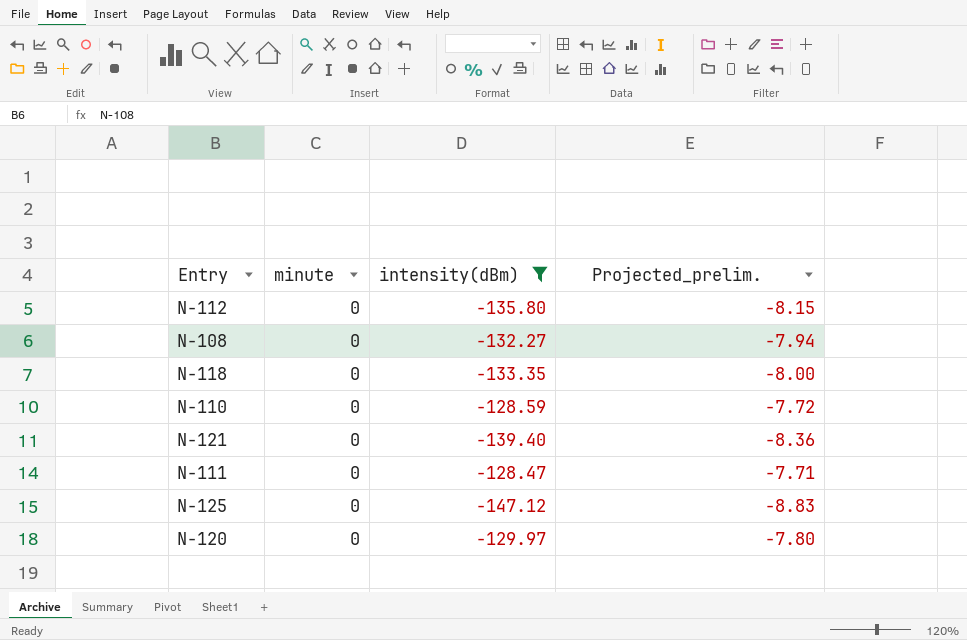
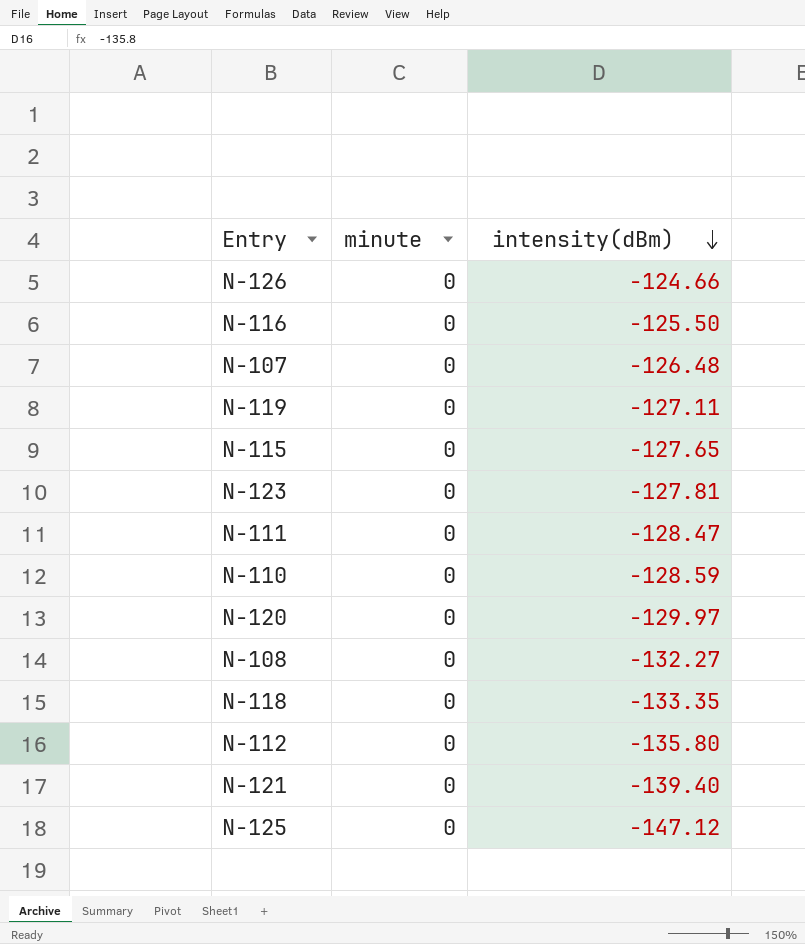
filter: intensity(dBm) <= -128.47 -> none
row order: none -> intensity(dBm) descending
column Projected_prelim. | formula: [intensity(dBm)] * 0.06 -> none

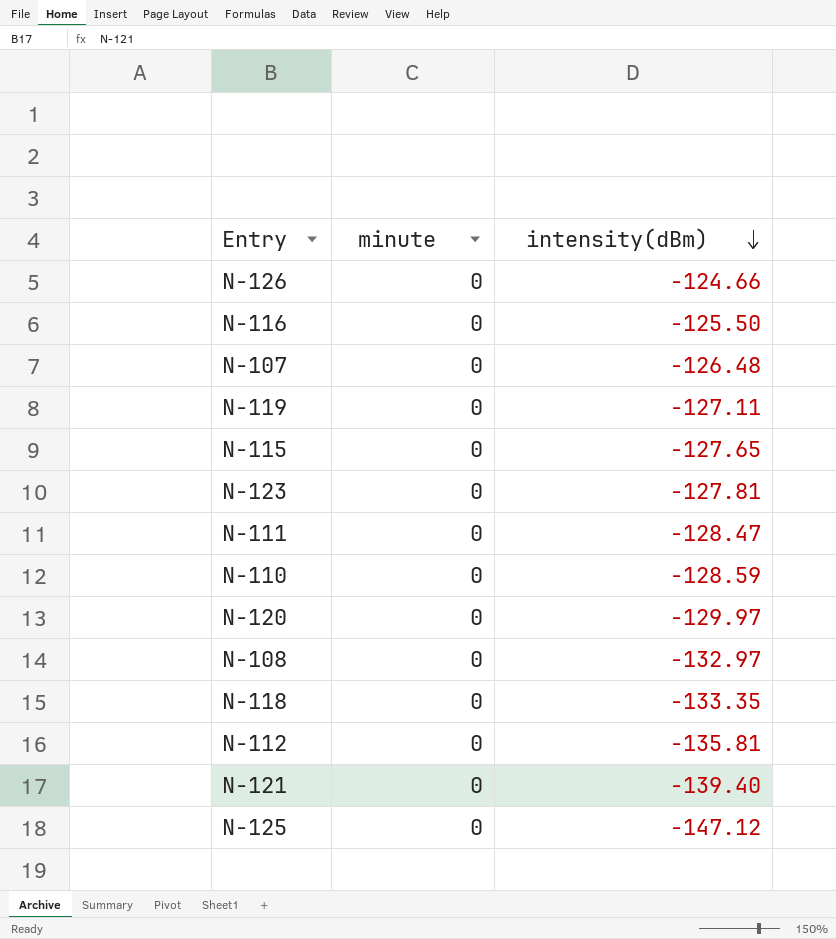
N-108 | intensity(dBm): -132.27 -> -132.97
N-112 | intensity(dBm): -135.80 -> -135.81

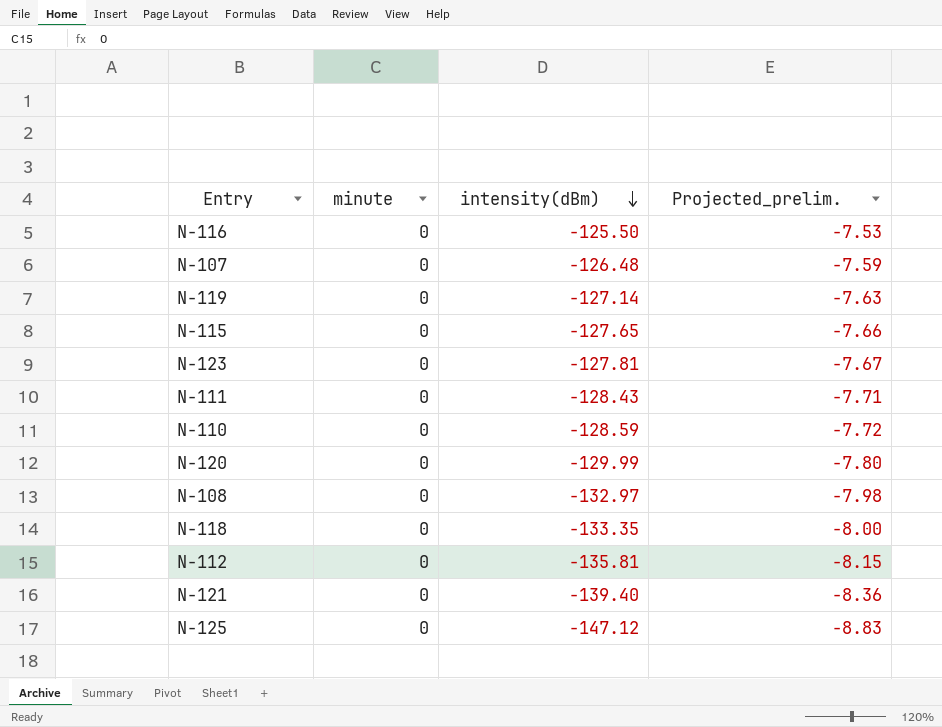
column Projected_prelim. | formula: none -> [intensity(dBm)] * 0.06
row N-126: 0 | -124.66 -> none
N-119 | intensity(dBm): -127.11 -> -127.14
N-111 | intensity(dBm): -128.47 -> -128.43
N-120 | intensity(dBm): -129.97 -> -129.99

